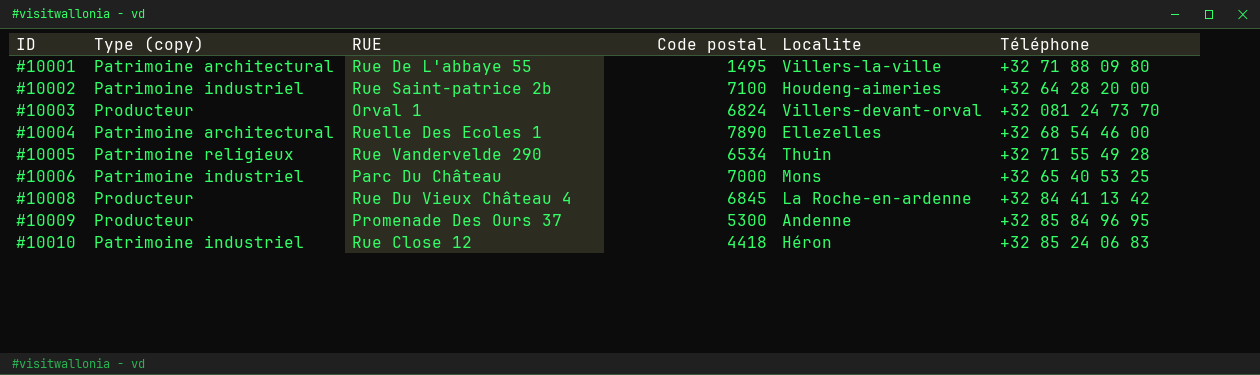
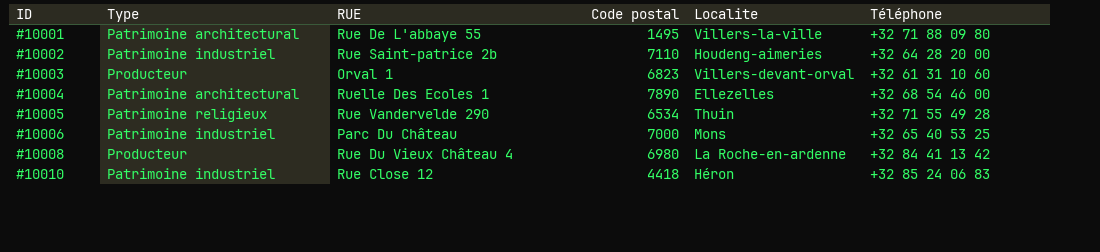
column name: Type (copy) -> Type
row #10009: Producteur | Promenade Des Ours 37 | 5300 | Andenne | +32 85 84 96 95 -> none
#10002 | Code postal: 7100 -> 7110
#10003 | Code postal: 6824 -> 6823
#10003 | Téléphone: +32 081 24 73 70 -> +32 61 31 10 60
#10008 | Code postal: 6845 -> 6980

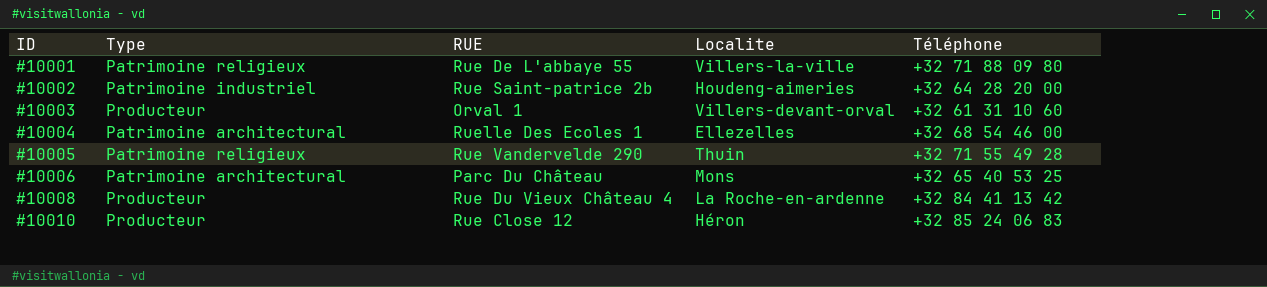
column Code postal | position: 4 -> none
#10001 | Type: Patrimoine architectural -> Patrimoine religieux
#10006 | Type: Patrimoine industriel -> Patrimoine architectural
#10010 | Type: Patrimoine industriel -> Producteur

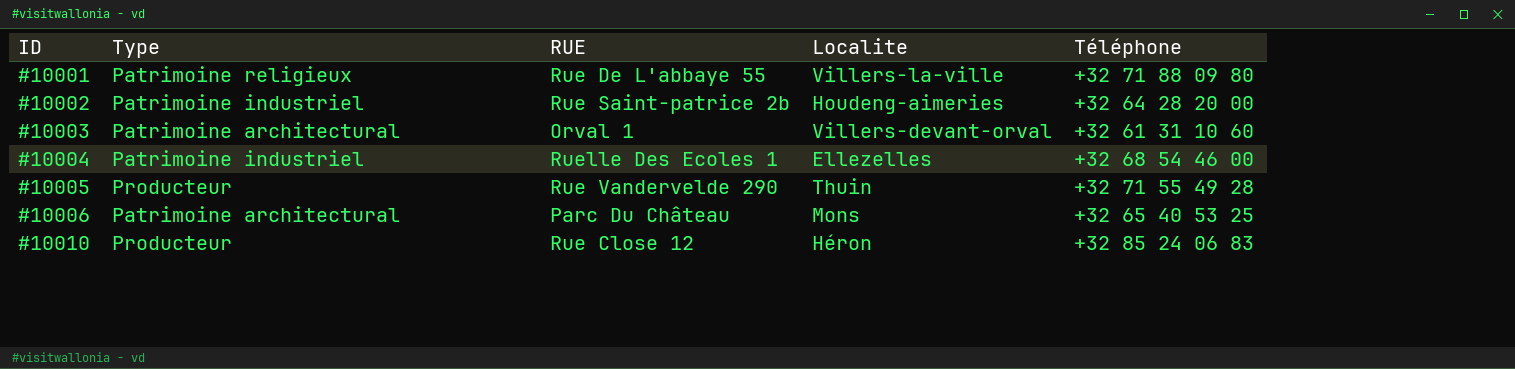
row #10008: Producteur | Rue Du Vieux Château 4 | La Roche-en-ardenne | +32 84 41 13 42 -> none
#10003 | Type: Producteur -> Patrimoine architectural
#10004 | Type: Patrimoine architectural -> Patrimoine industriel
#10005 | Type: Patrimoine religieux -> Producteur

